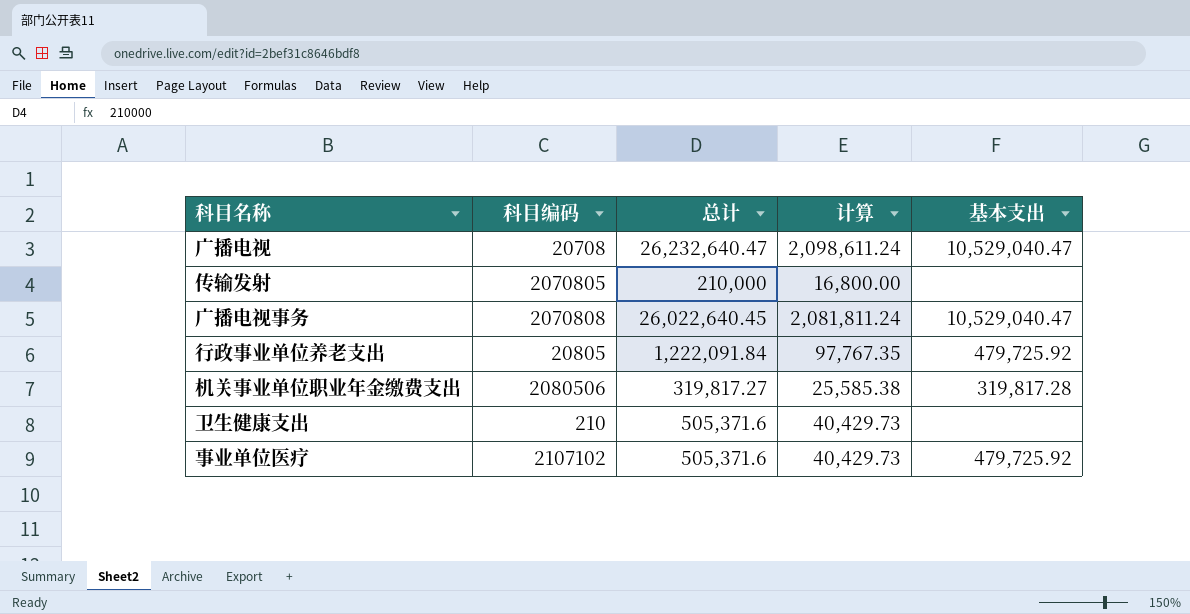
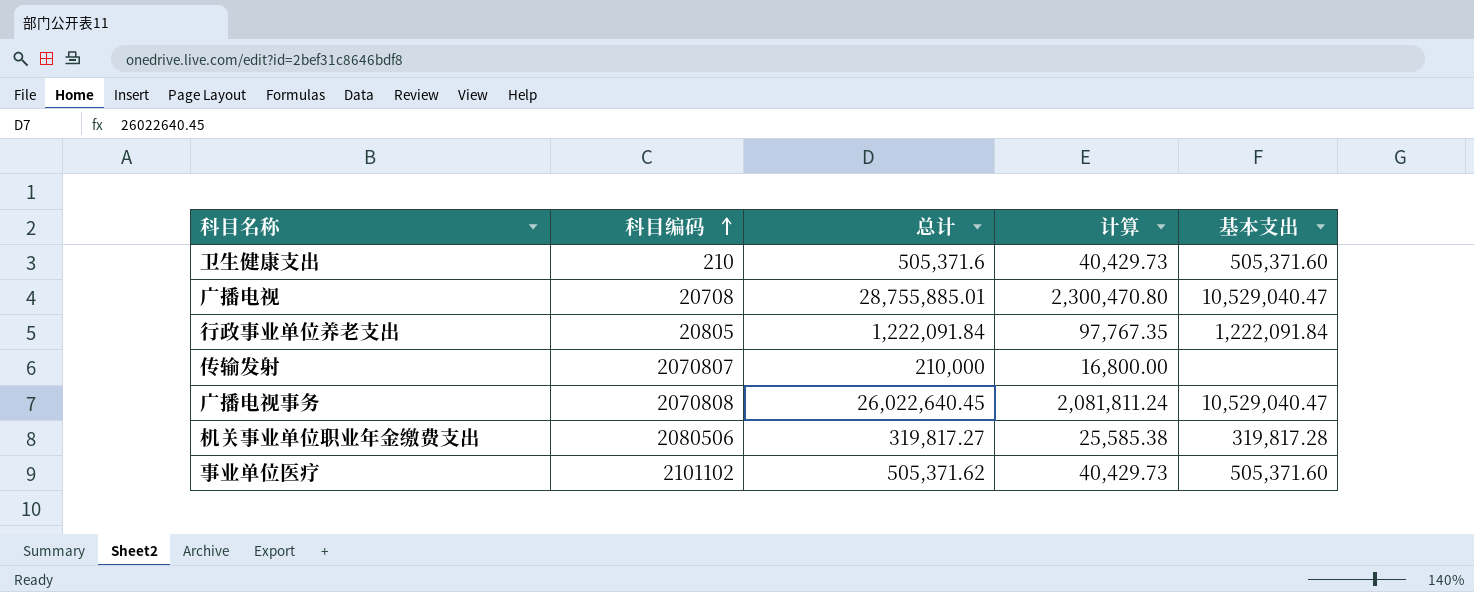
row order: none -> 科目编码 ascending
卫生健康支出 | 基本支出: none -> 505,371.60
广播电视 | 总计: 26,232,640.47 -> 28,755,885.01
广播电视 | 计算: 2,098,611.24 -> 2,300,470.80
行政事业单位养老支出 | 基本支出: 479,725.92 -> 1,222,091.84
传输发射 | 科目编码: 2070805 -> 2070807
事业单位医疗 | 科目编码: 2107102 -> 2101102
事业单位医疗 | 总计: 505,371.6 -> 505,371.62
事业单位医疗 | 基本支出: 479,725.92 -> 505,371.60

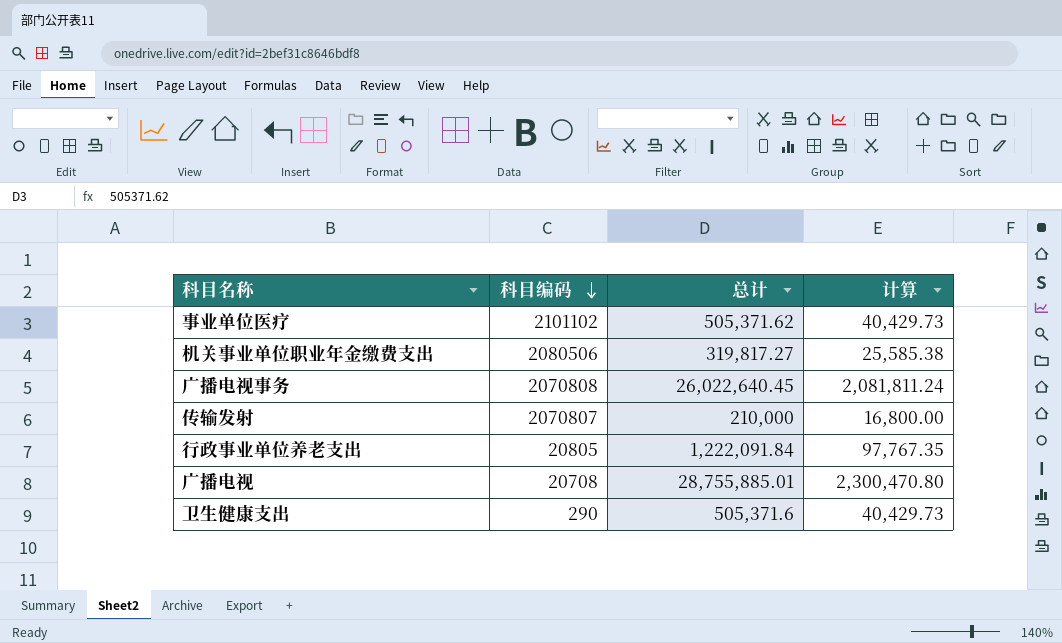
row order: 科目编码 ascending -> 科目编码 descending
column 基本支出 | position: 5 -> none
卫生健康支出 | 科目编码: 210 -> 290

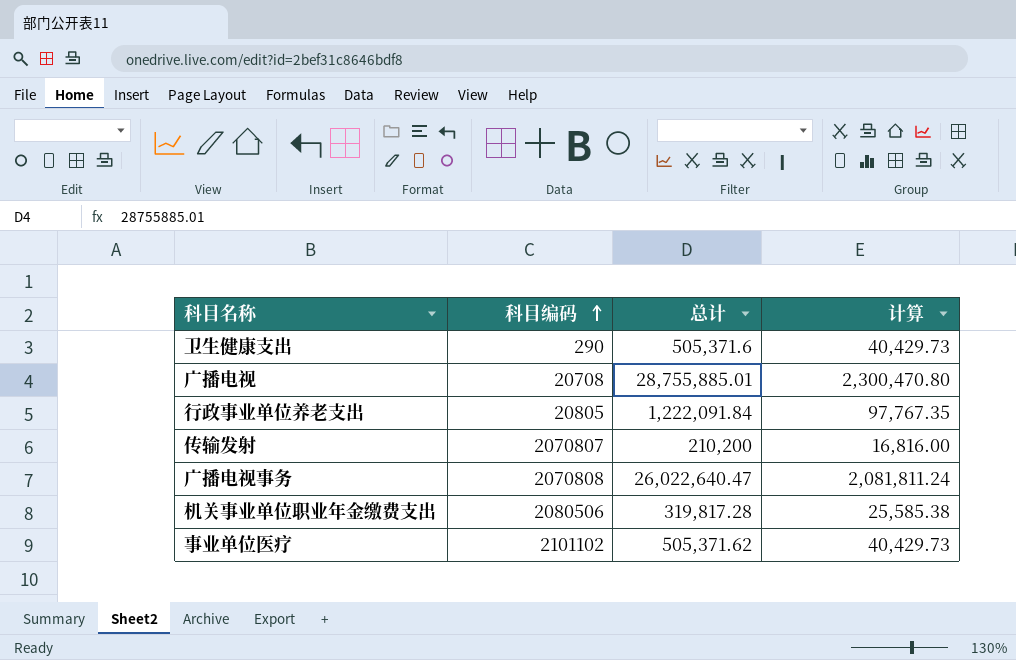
row order: 科目编码 descending -> 科目编码 ascending
传输发射 | 总计: 210,000 -> 210,200
传输发射 | 计算: 16,800.00 -> 16,816.00
广播电视事务 | 总计: 26,022,640.45 -> 26,022,640.47
机关事业单位职业年金缴费支出 | 总计: 319,817.27 -> 319,817.28

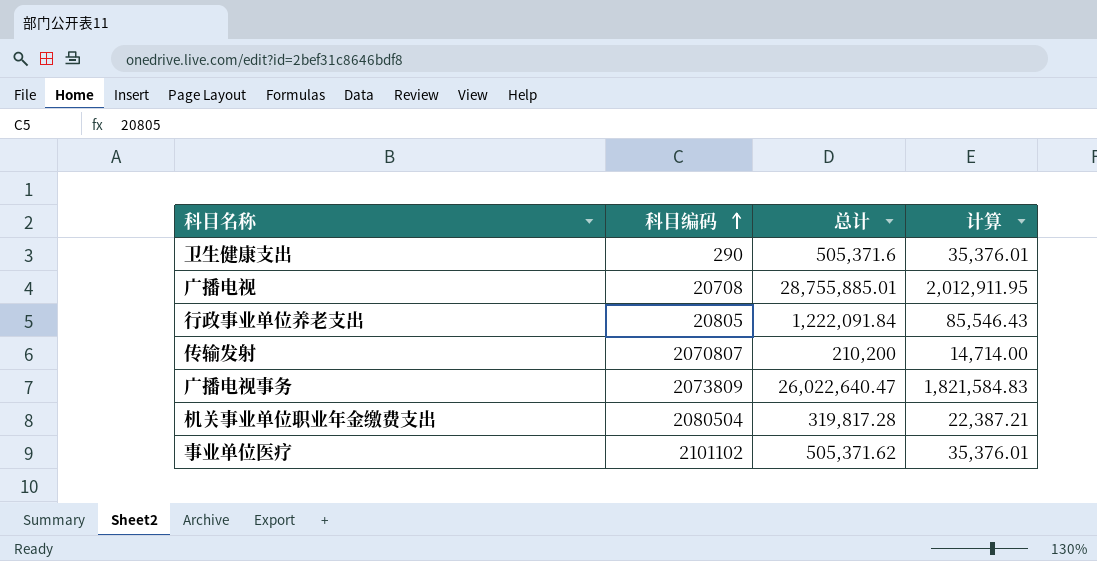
column 计算 | formula: [总计] * 0.08 -> [总计] * 0.07
广播电视事务 | 科目编码: 2070808 -> 2073809
机关事业单位职业年金缴费支出 | 科目编码: 2080506 -> 2080504

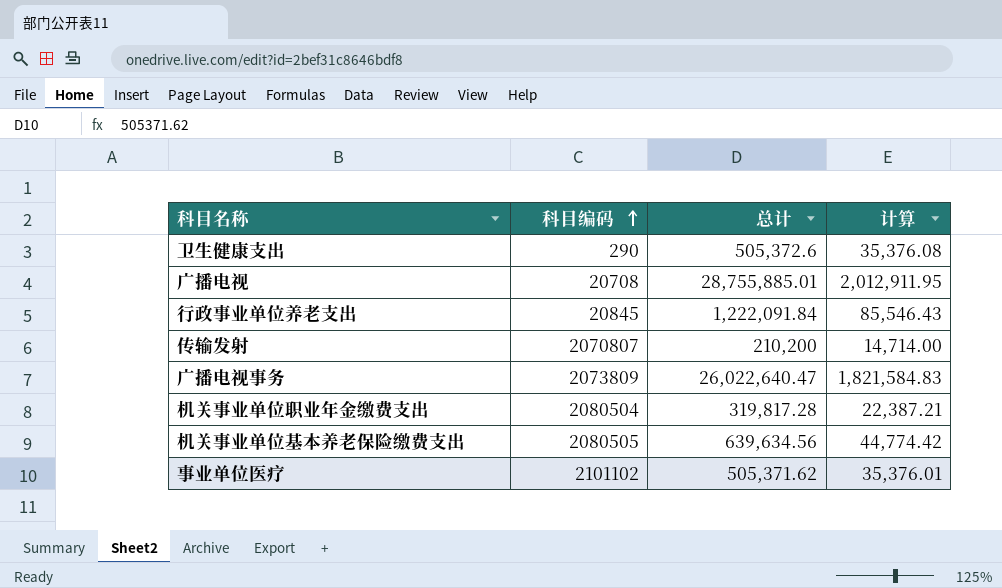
卫生健康支出 | 总计: 505,371.6 -> 505,372.6
卫生健康支出 | 计算: 35,376.01 -> 35,376.08
行政事业单位养老支出 | 科目编码: 20805 -> 20845
row 机关事业单位基本养老保险缴费支出: none -> 2080505 | 639,634.56 | 44,774.42

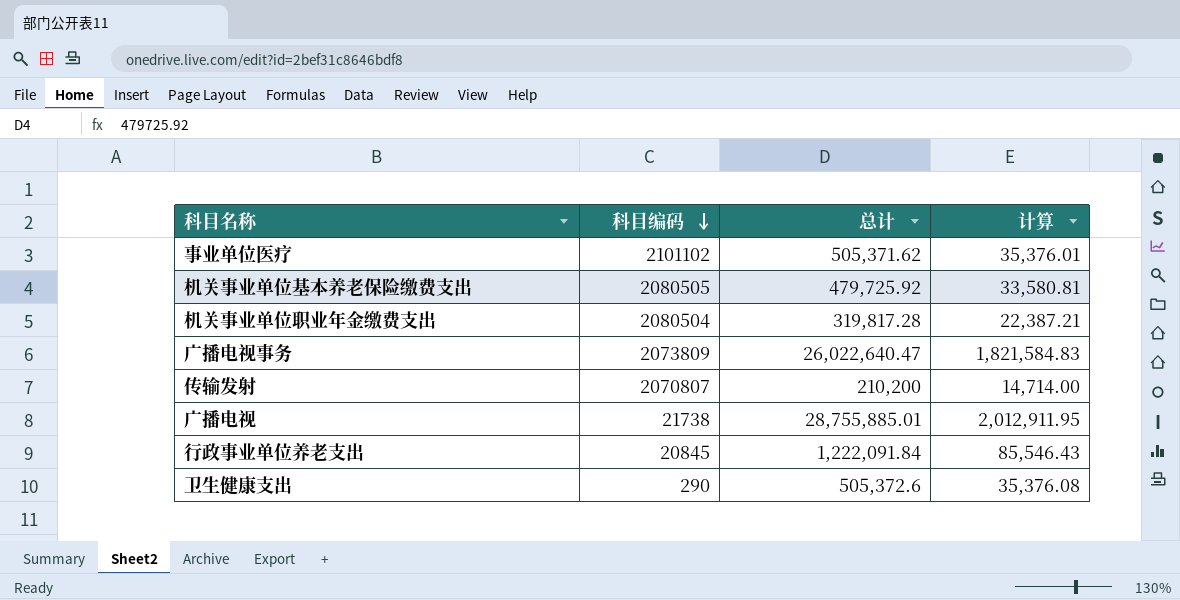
row order: 科目编码 ascending -> 科目编码 descending
机关事业单位基本养老保险缴费支出 | 总计: 639,634.56 -> 479,725.92
机关事业单位基本养老保险缴费支出 | 计算: 44,774.42 -> 33,580.81
广播电视 | 科目编码: 20708 -> 21738

